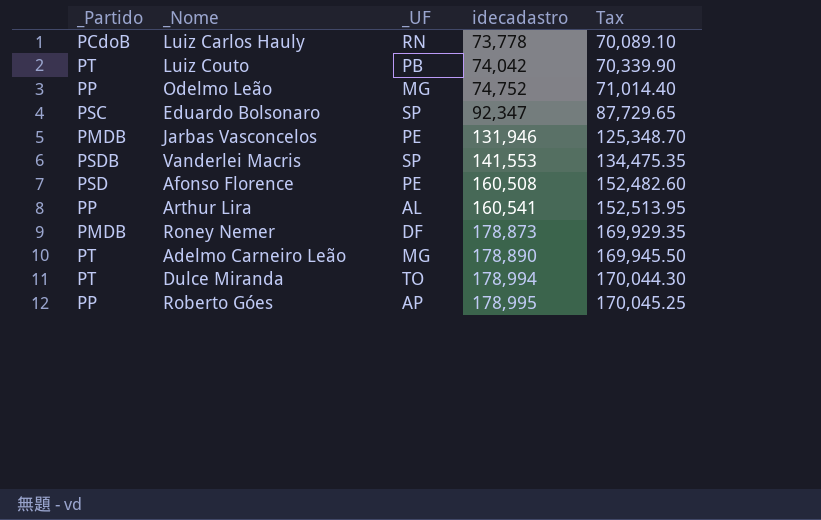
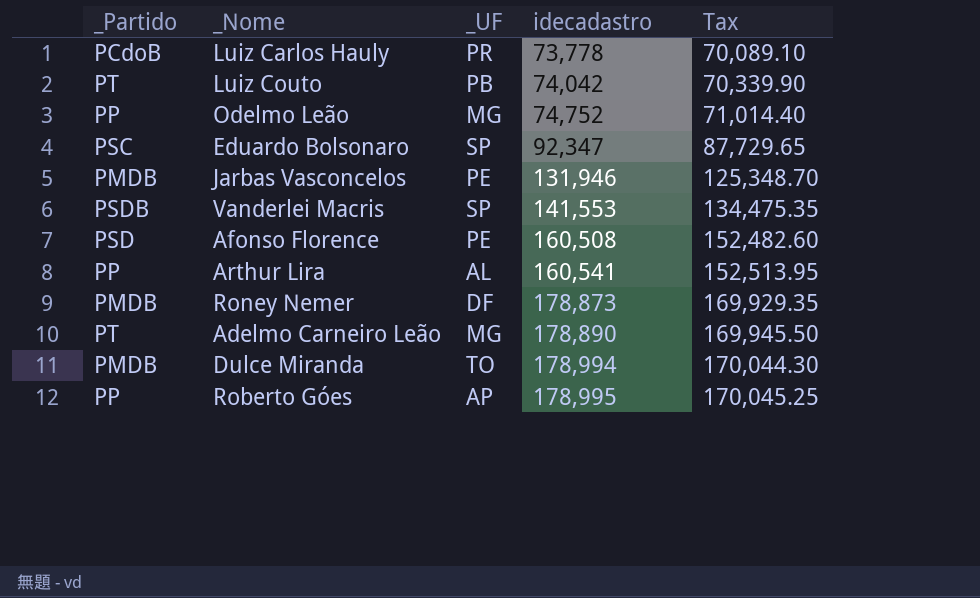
Luiz Carlos Hauly | _UF: RN -> PR
Dulce Miranda | _Partido: PT -> PMDB

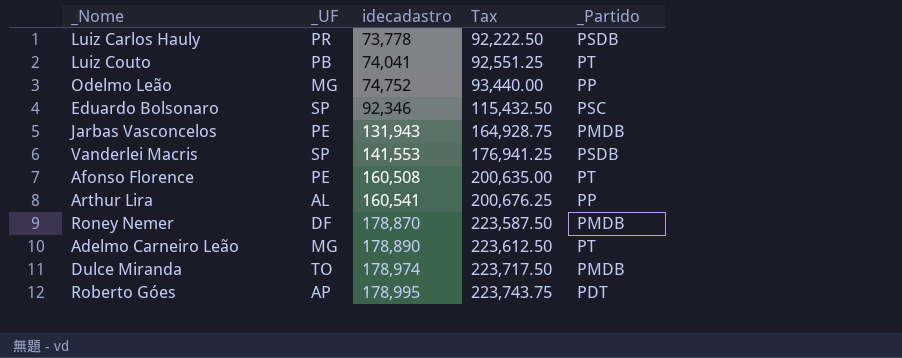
column Tax | formula: [idecadastro] * 0.95 -> [idecadastro] * 1.25
column _Partido | position: 1 -> 5
Luiz Carlos Hauly | _Partido: PCdoB -> PSDB
Luiz Couto | idecadastro: 74,042 -> 74,041
Eduardo Bolsonaro | idecadastro: 92,347 -> 92,346
Jarbas Vasconcelos | idecadastro: 131,946 -> 131,943
Afonso Florence | _Partido: PSD -> PT
Roney Nemer | idecadastro: 178,873 -> 178,870
Dulce Miranda | idecadastro: 178,994 -> 178,974
Roberto Góes | _Partido: PP -> PDT

